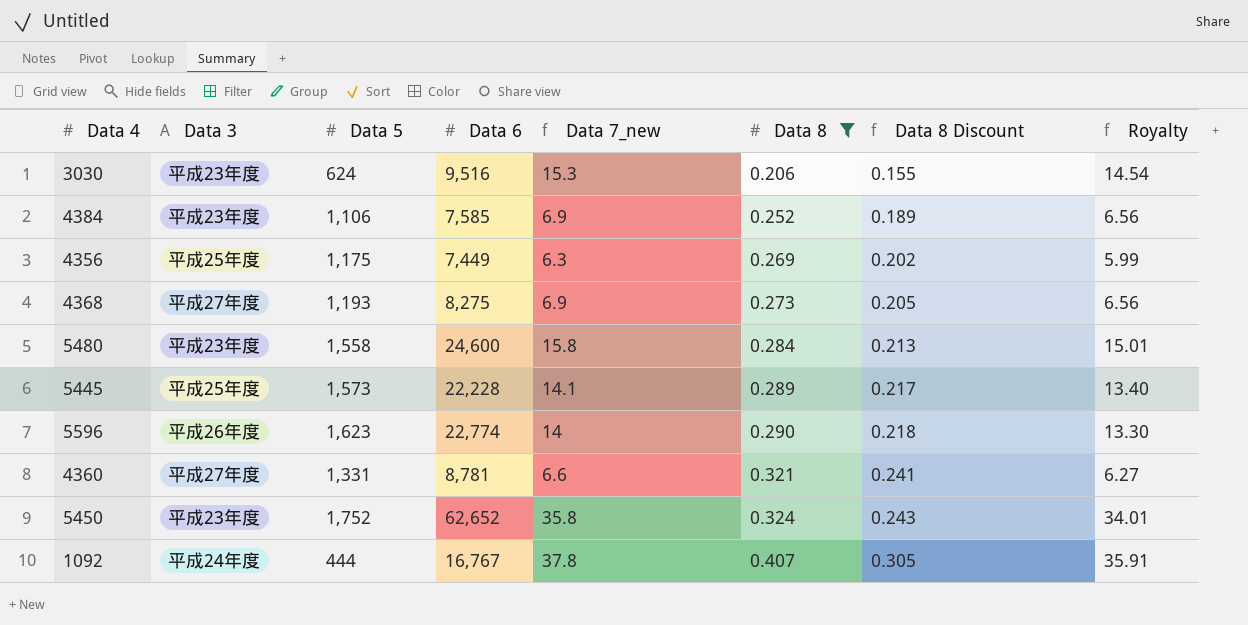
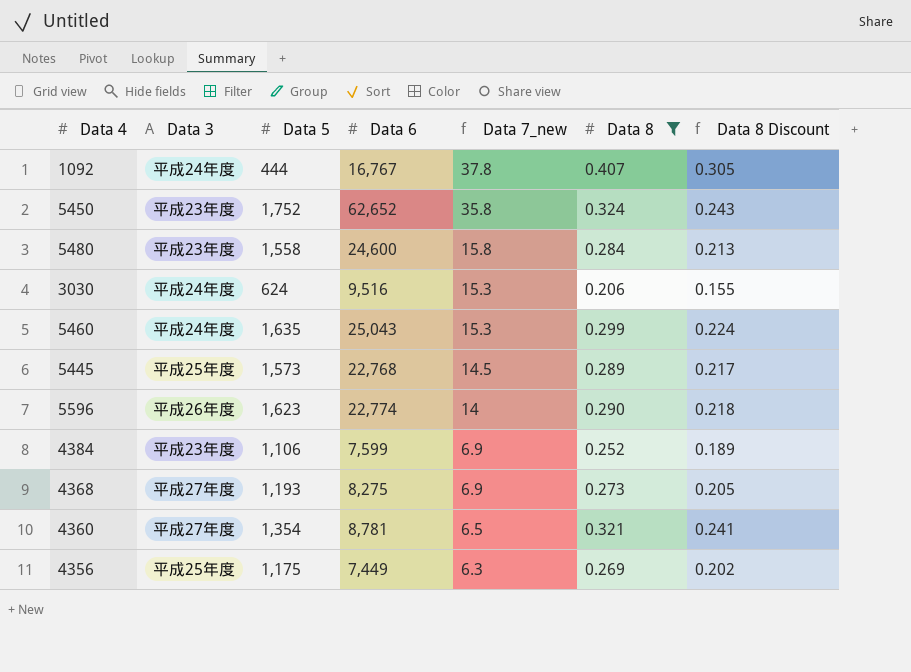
row order: Data 8 ascending -> Data 7_new descending
column Royalty | formula: [Data 7_new] * 0.95 -> none
3030 | Data 3: 平成23年度 -> 平成24年度
row 5460: none -> 平成24年度 | 1,635 | 25,043 | 15.3 | 0.299 | 0.224
5445 | Data 6: 22,228 -> 22,768
5445 | Data 7_new: 14.1 -> 14.5
4384 | Data 6: 7,585 -> 7,599
4360 | Data 5: 1,331 -> 1,354
4360 | Data 7_new: 6.6 -> 6.5

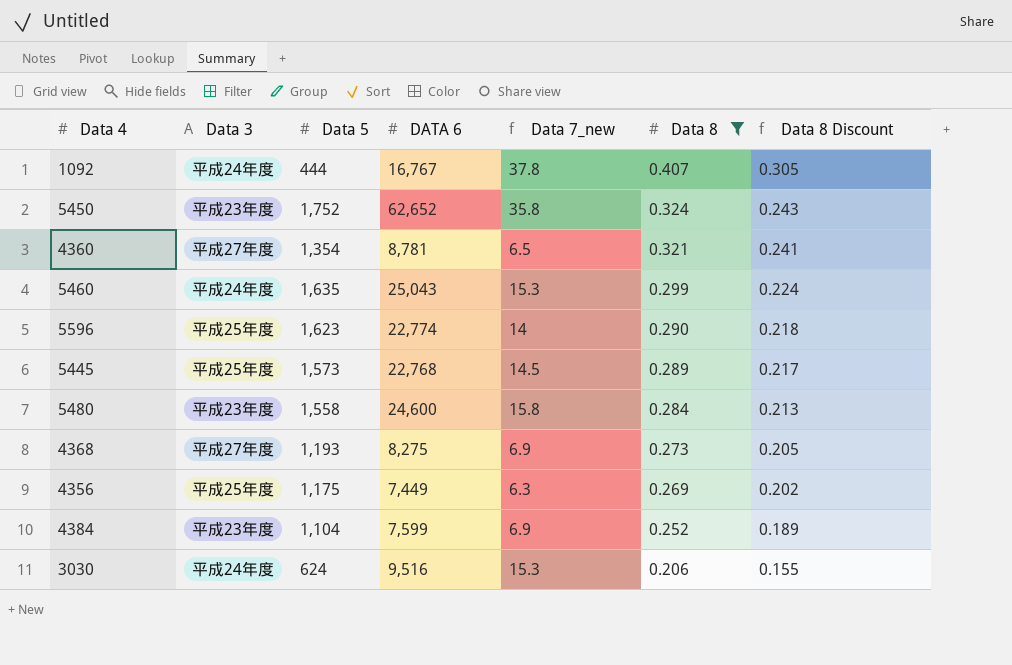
row order: Data 7_new descending -> Data 8 descending
column name: Data 6 -> DATA 6
5596 | Data 3: 平成26年度 -> 平成25年度
4384 | Data 5: 1,106 -> 1,104

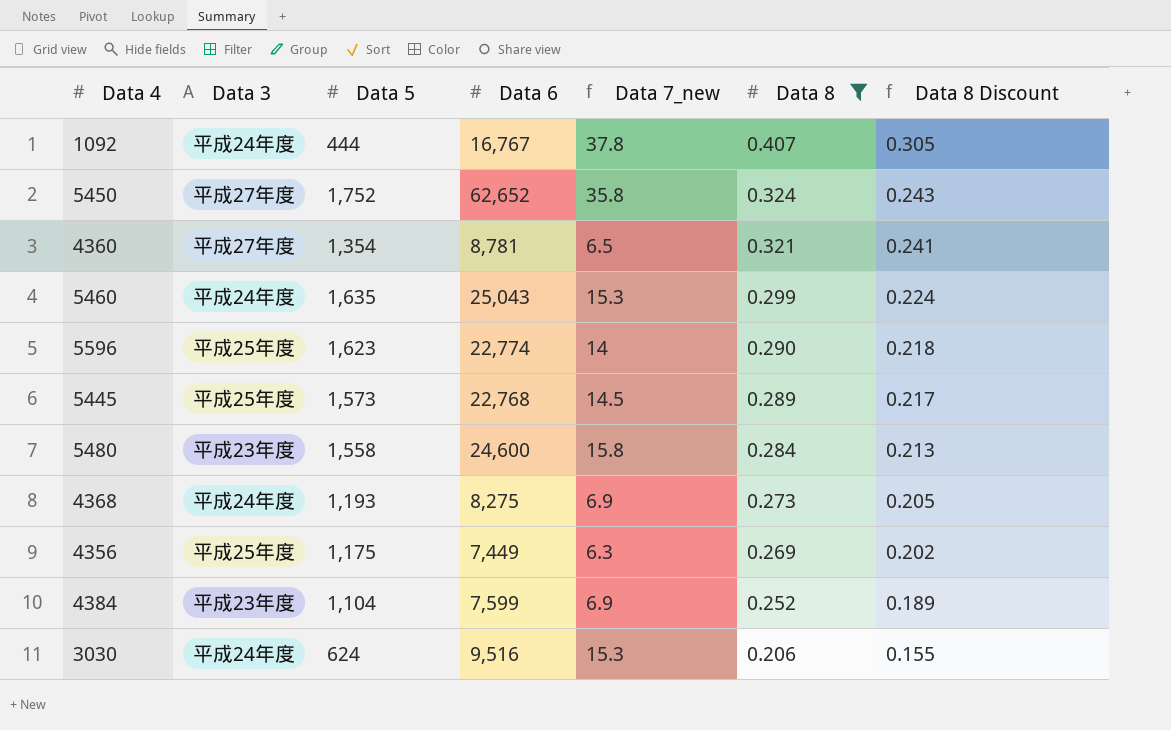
column name: DATA 6 -> Data 6
5450 | Data 3: 平成23年度 -> 平成27年度
4368 | Data 3: 平成27年度 -> 平成24年度

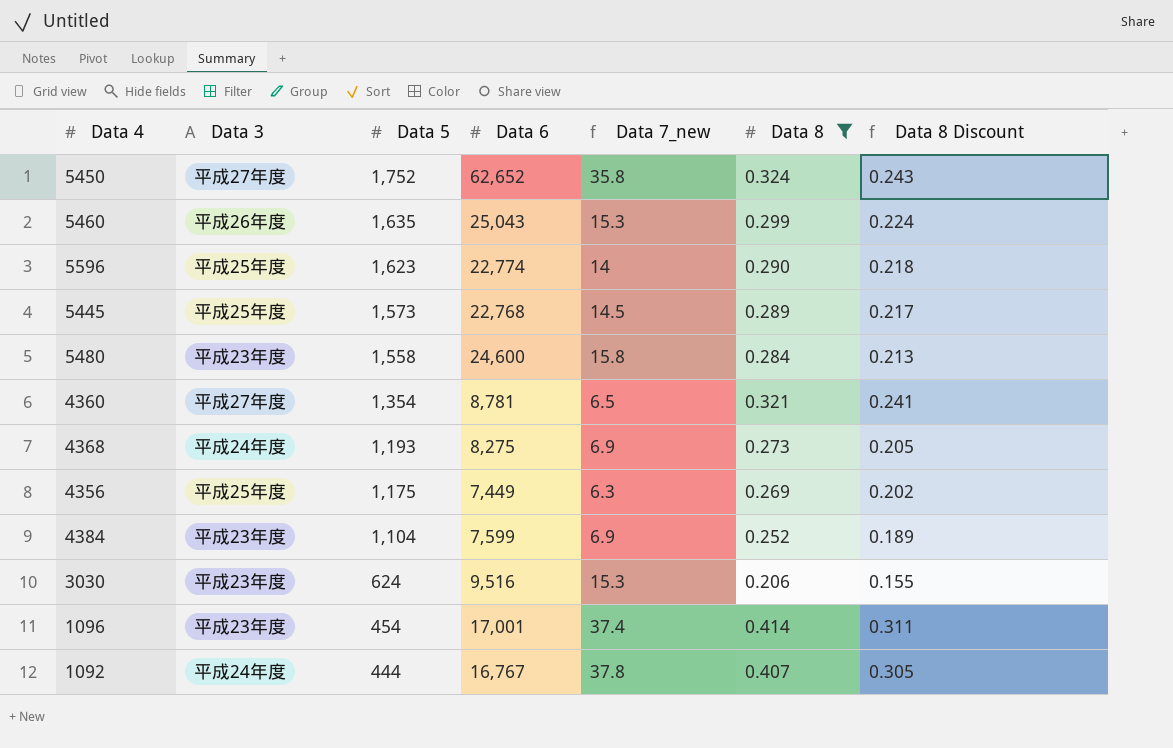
row order: Data 8 descending -> Data 5 descending
5460 | Data 3: 平成24年度 -> 平成26年度
3030 | Data 3: 平成24年度 -> 平成23年度
row 1096: none -> 平成23年度 | 454 | 17,001 | 37.4 | 0.414 | 0.311

